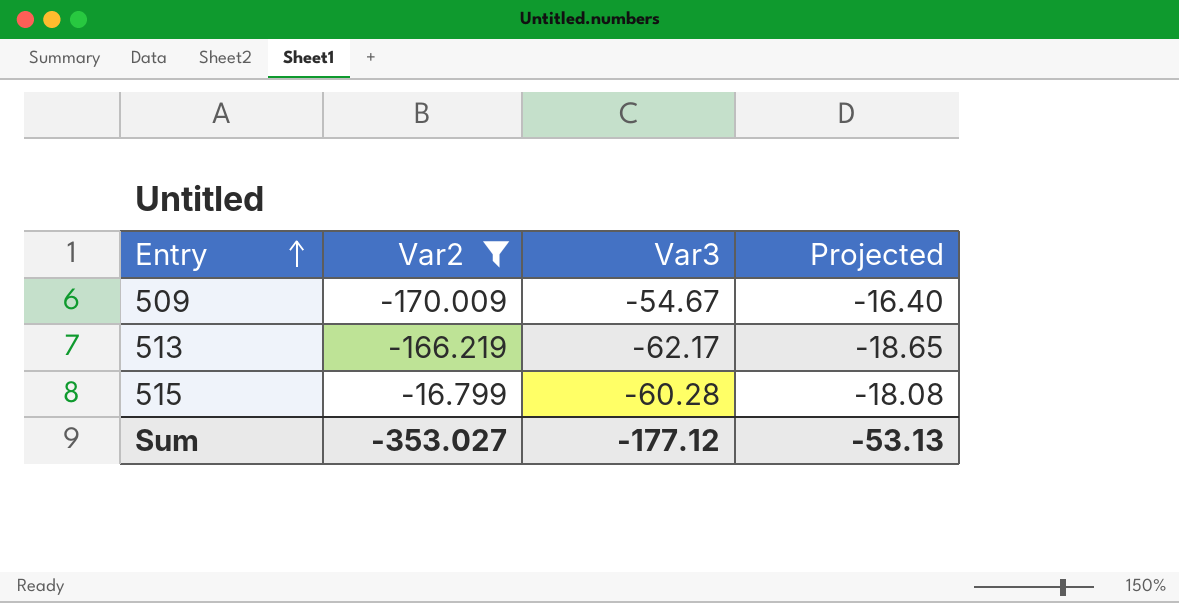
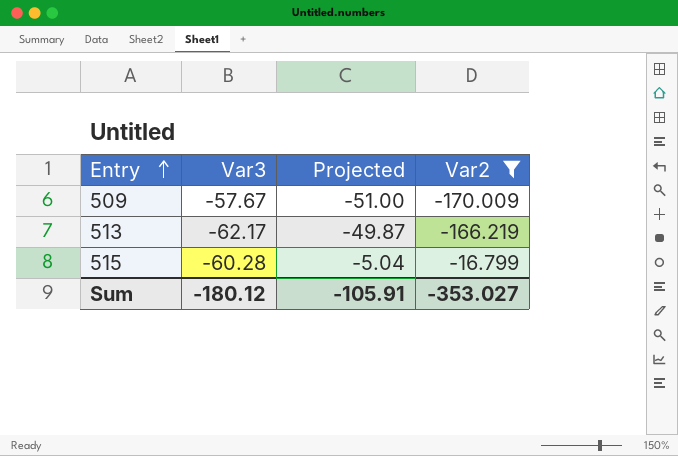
column Projected | formula: [Var3] * 0.3 -> [Var2] * 0.3
column Var2 | position: 2 -> 4
509 | Var3: -54.67 -> -57.67
Sum | Var3: -177.12 -> -180.12
Sum | Projected: -53.13 -> -105.91

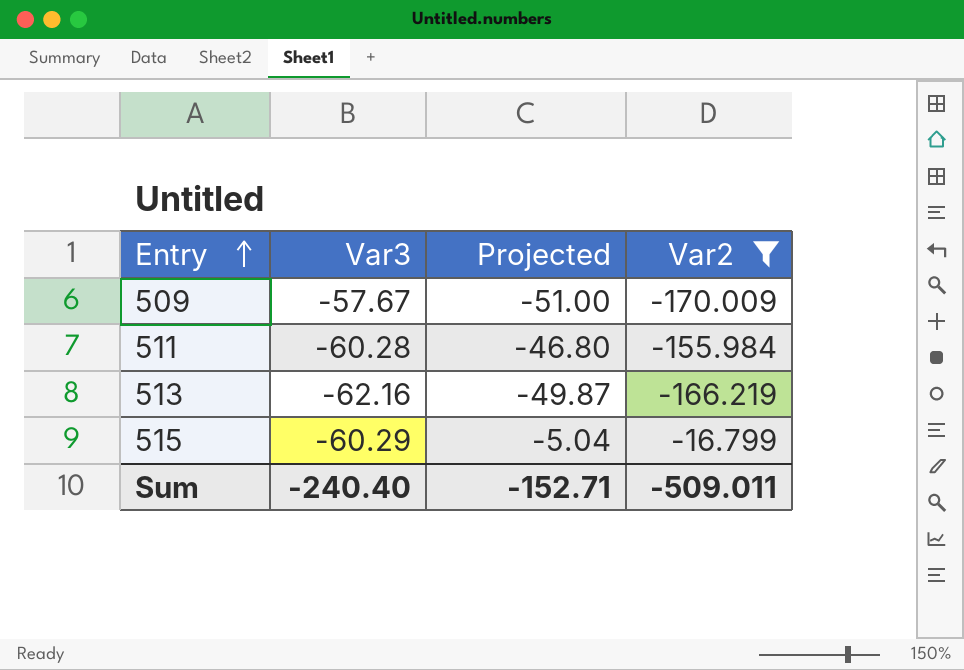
row 511: none -> -60.28 | -46.80 | -155.984
513 | Var3: -62.17 -> -62.16
515 | Var3: -60.28 -> -60.29
Sum | Var3: -180.12 -> -240.40
Sum | Projected: -105.91 -> -152.71
Sum | Var2: -353.027 -> -509.011

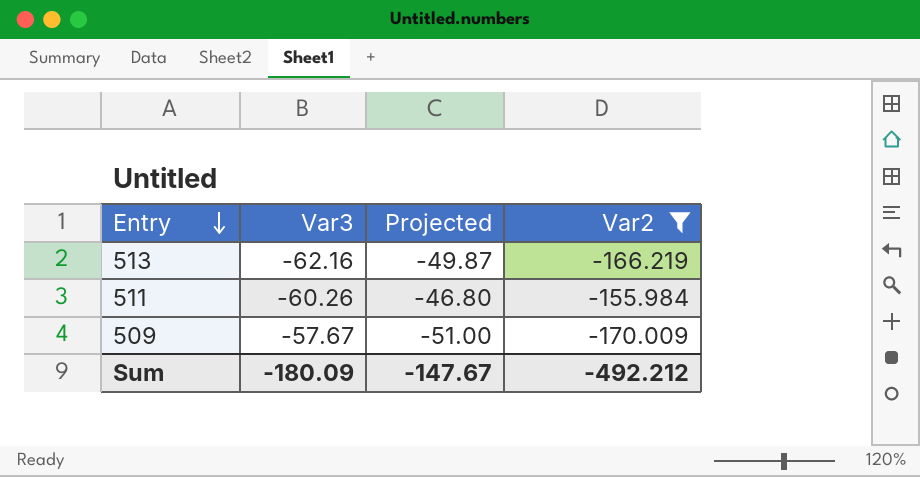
row order: Entry ascending -> Entry descending
row 515: -60.29 | -5.04 | -16.799 -> none
511 | Var3: -60.28 -> -60.26
Sum | Var3: -240.40 -> -180.09
Sum | Projected: -152.71 -> -147.67
Sum | Var2: -509.011 -> -492.212

